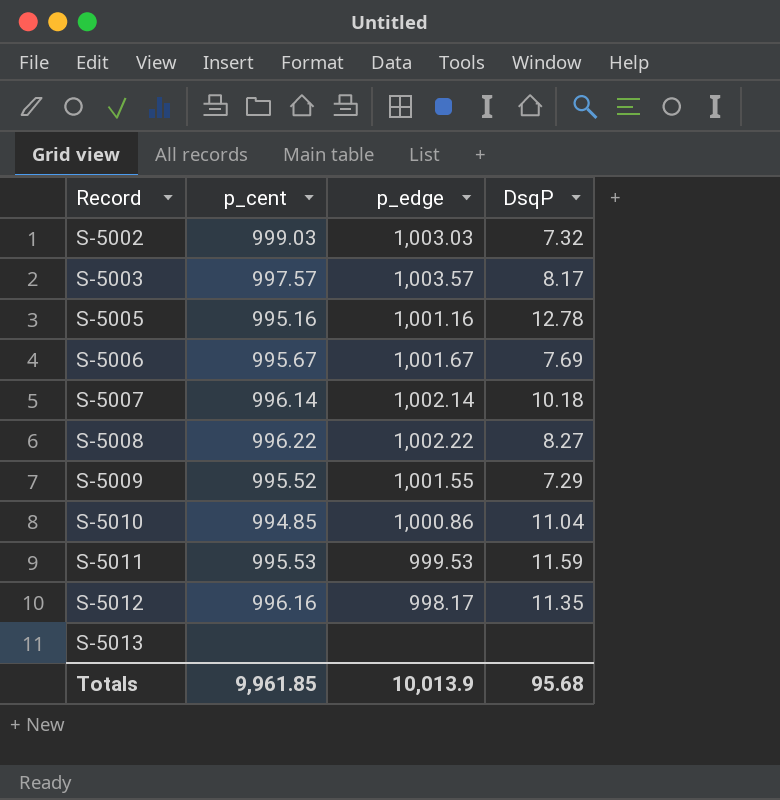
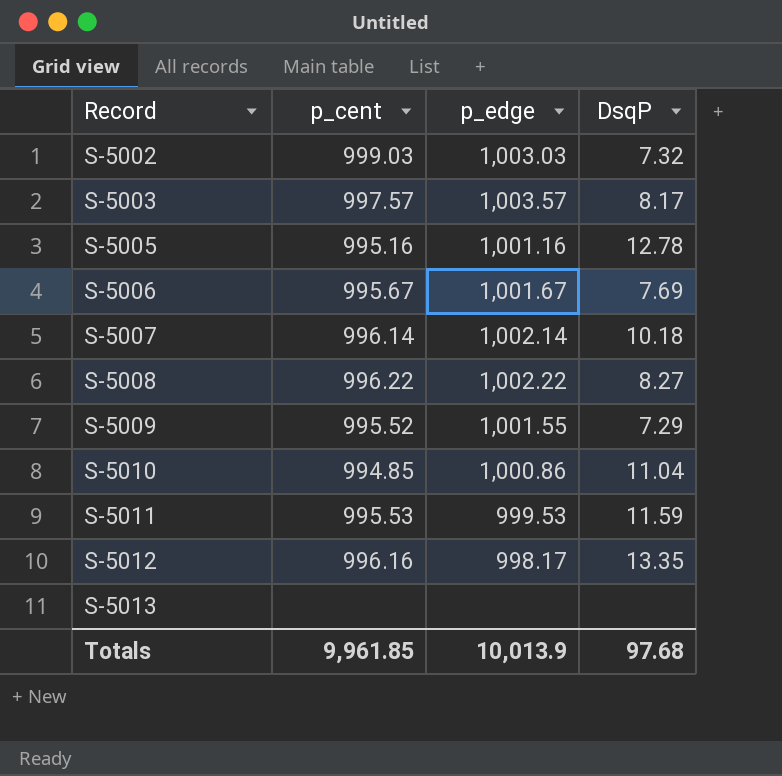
S-5012 | DsqP: 11.35 -> 13.35
Totals | DsqP: 95.68 -> 97.68

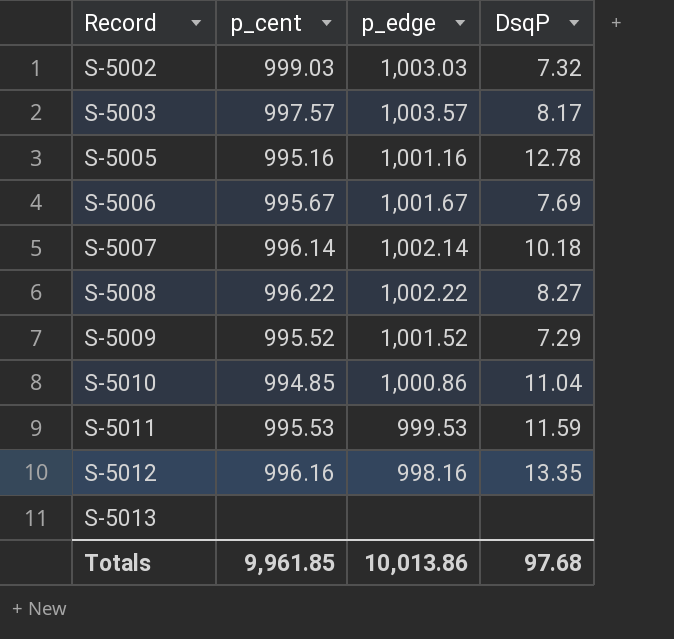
S-5009 | p_edge: 1,001.55 -> 1,001.52
S-5012 | p_edge: 998.17 -> 998.16
Totals | p_edge: 10,013.9 -> 10,013.86

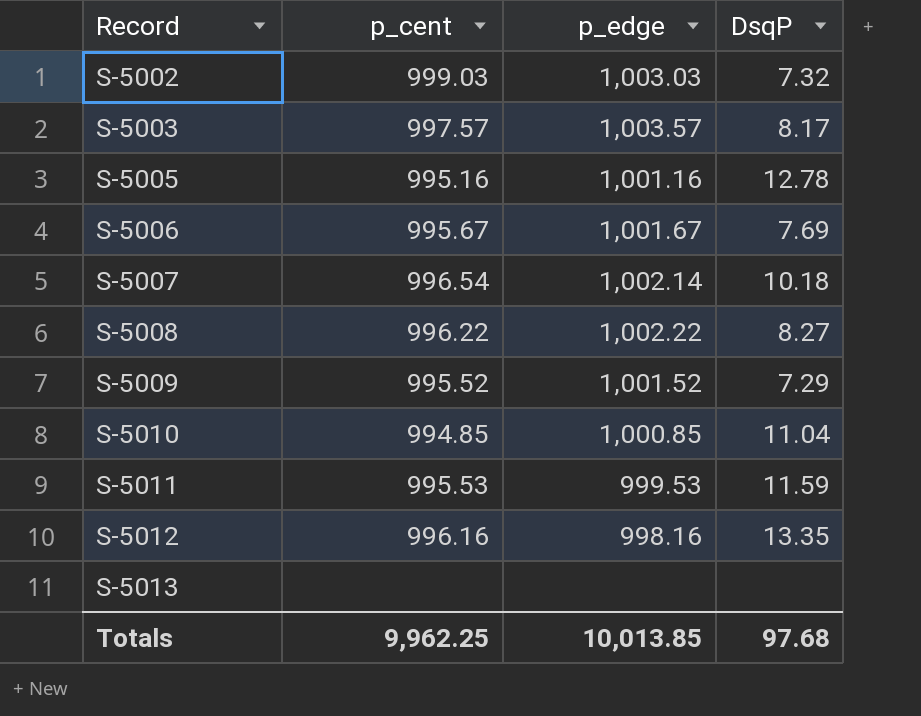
S-5007 | p_cent: 996.14 -> 996.54
S-5010 | p_edge: 1,000.86 -> 1,000.85
Totals | p_cent: 9,961.85 -> 9,962.25
Totals | p_edge: 10,013.86 -> 10,013.85

